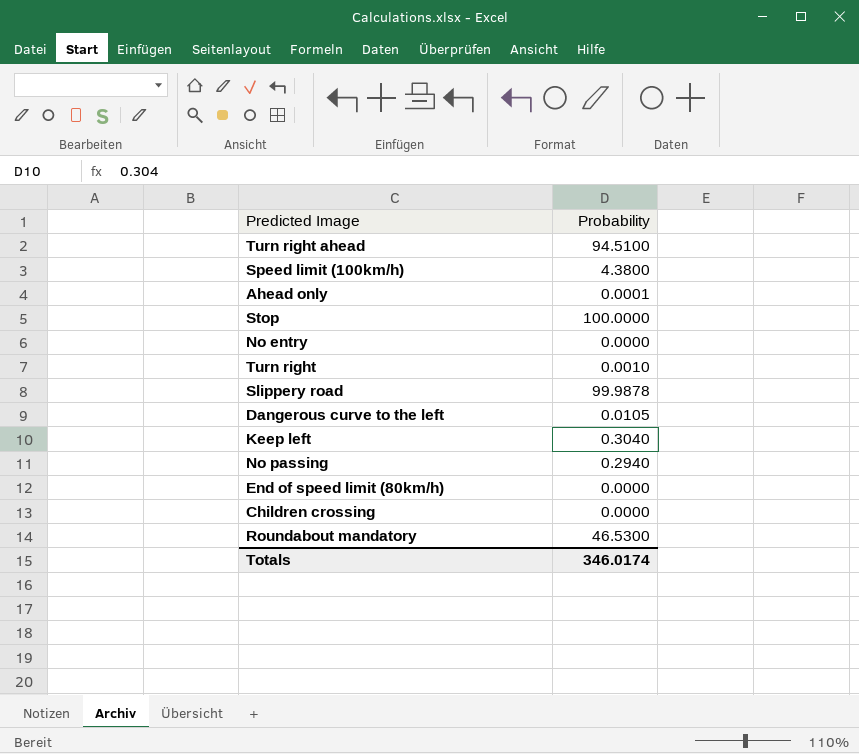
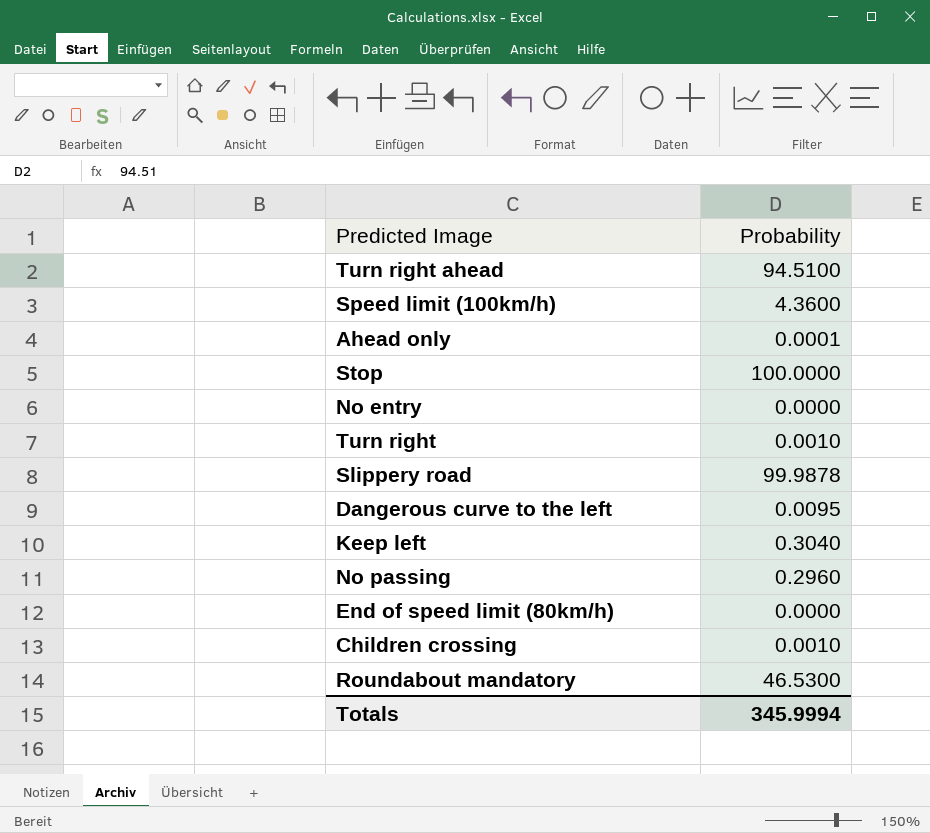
Speed limit (100km/h) | Probability: 4.3800 -> 4.3600
Dangerous curve to the left | Probability: 0.0105 -> 0.0095
No passing | Probability: 0.2940 -> 0.2960
Children crossing | Probability: 0.0000 -> 0.0010
Totals | Probability: 346.0174 -> 345.9994

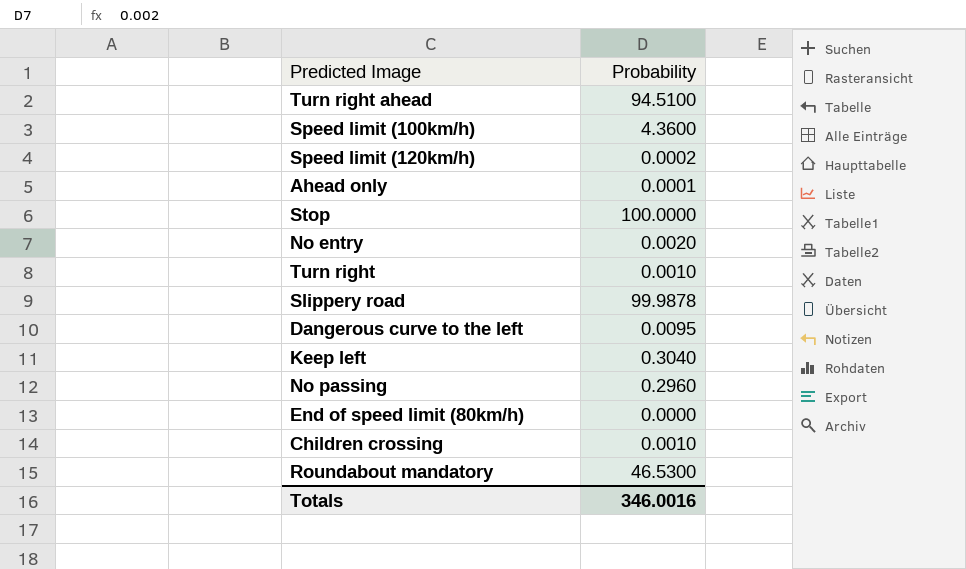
row Speed limit (120km/h): none -> 0.0002
No entry | Probability: 0.0000 -> 0.0020
Totals | Probability: 345.9994 -> 346.0016

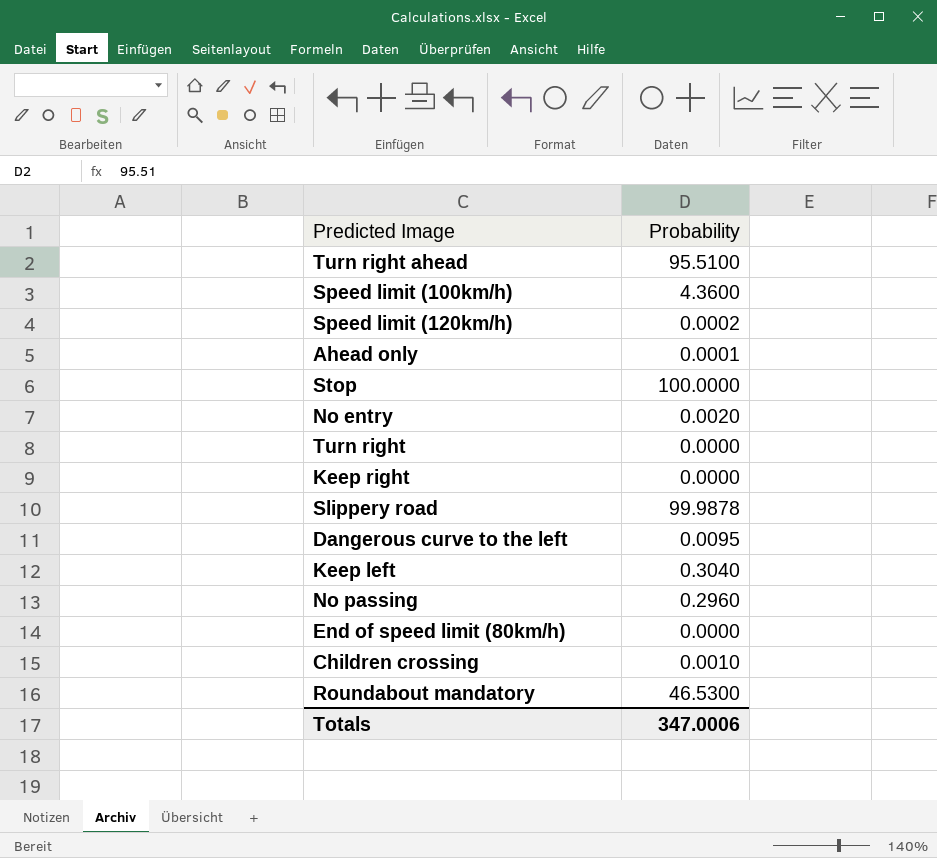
Turn right ahead | Probability: 94.5100 -> 95.5100
Turn right | Probability: 0.0010 -> 0.0000
row Keep right: none -> 0.0000
Totals | Probability: 346.0016 -> 347.0006

